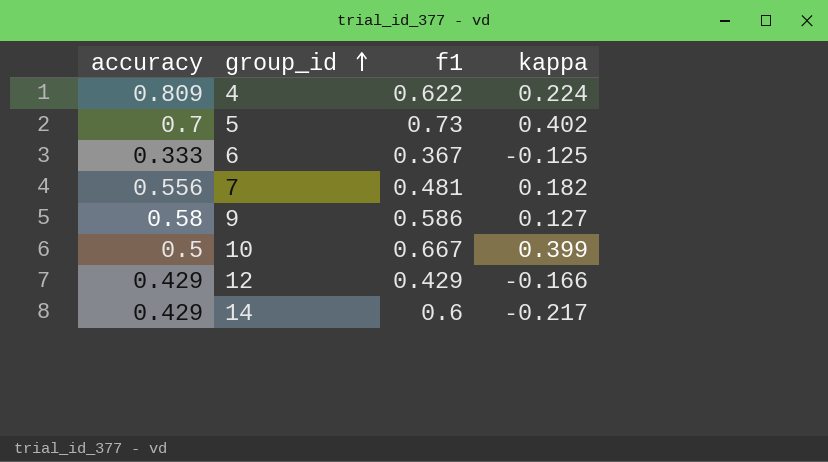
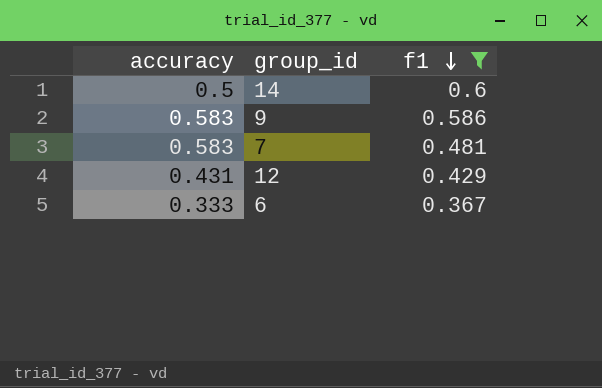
filter: none -> f1 <= 0.6
row order: group_id ascending -> f1 descending
column kappa | position: 4 -> none
14 | accuracy: 0.429 -> 0.5
9 | accuracy: 0.58 -> 0.583
7 | accuracy: 0.556 -> 0.583
12 | accuracy: 0.429 -> 0.431

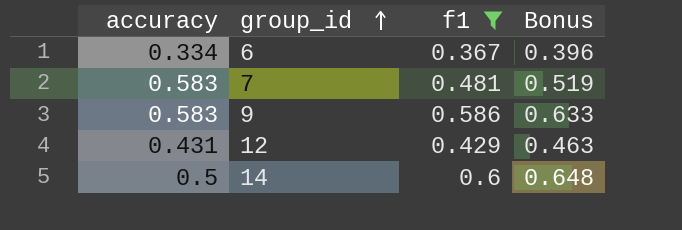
row order: f1 descending -> group_id ascending
column Bonus | formula: none -> [f1] * 1.08
6 | accuracy: 0.333 -> 0.334

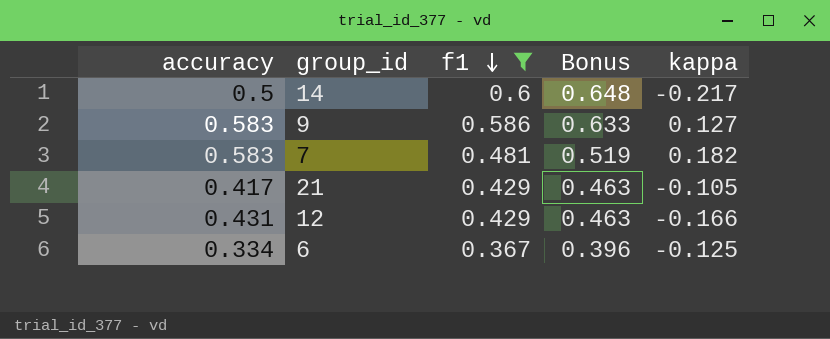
row order: group_id ascending -> f1 descending
column kappa | position: none -> 5
row 21: none -> 0.417 | 0.429 | 0.463 | -0.105

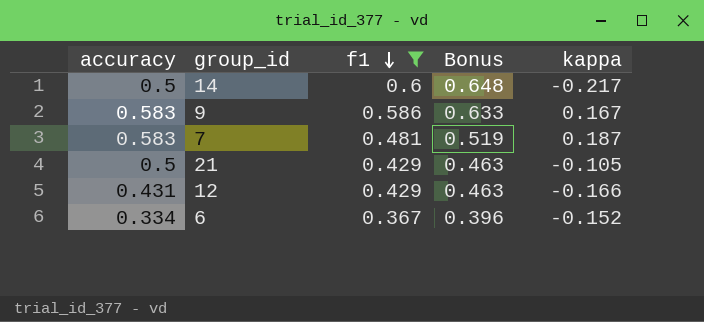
9 | kappa: 0.127 -> 0.167
7 | kappa: 0.182 -> 0.187
21 | accuracy: 0.417 -> 0.5
6 | kappa: -0.125 -> -0.152

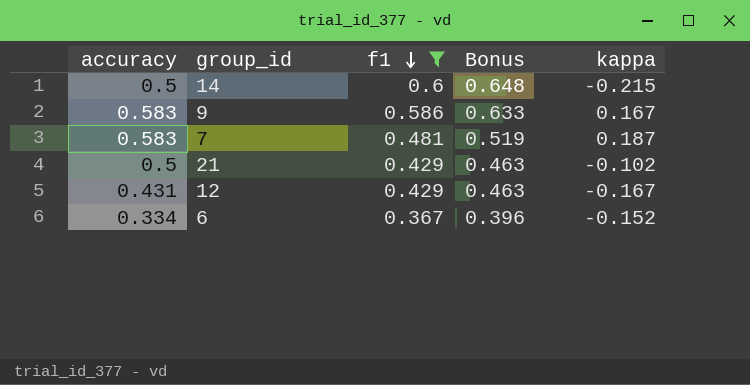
14 | kappa: -0.217 -> -0.215
21 | kappa: -0.105 -> -0.102
12 | kappa: -0.166 -> -0.167

